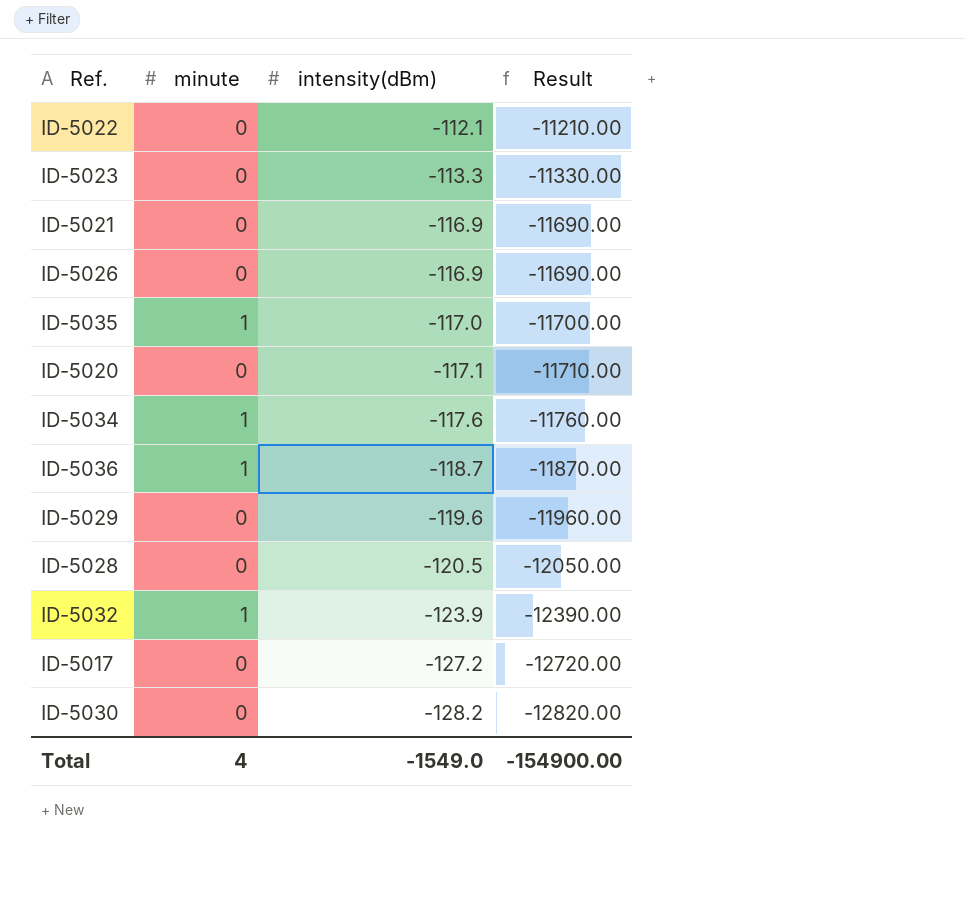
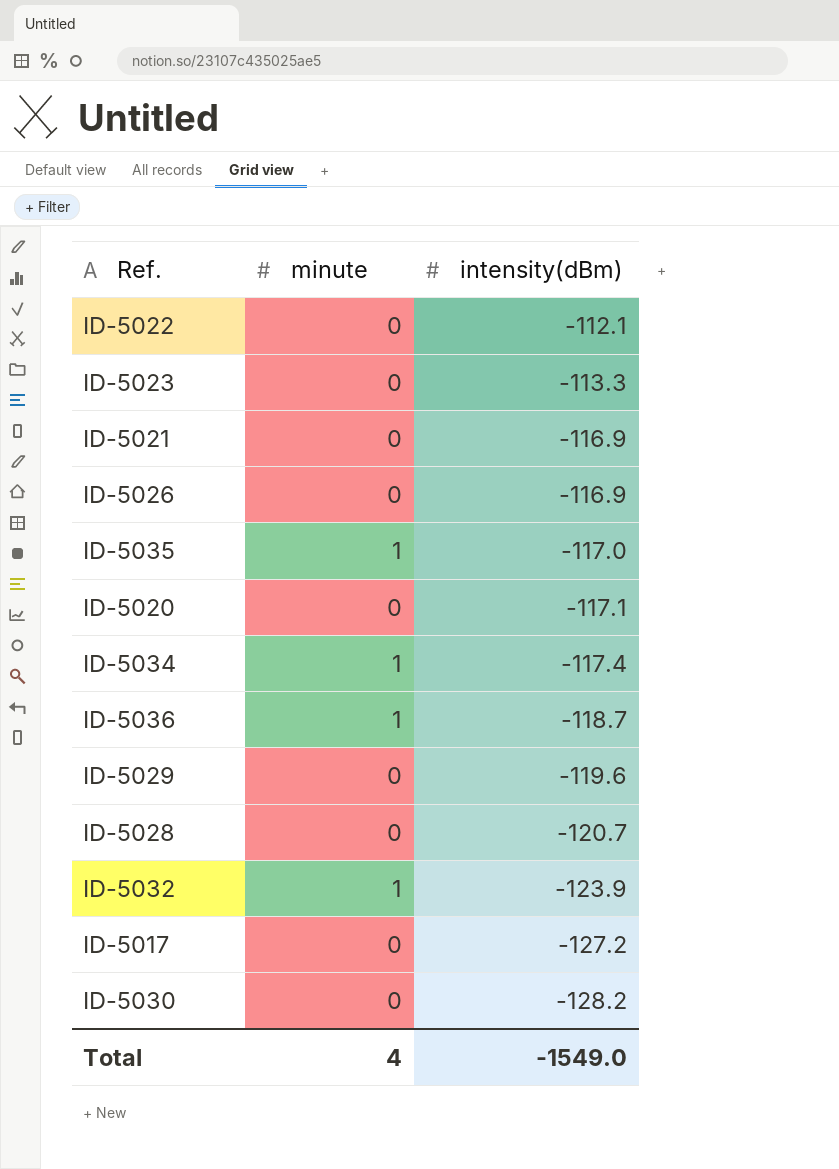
column Result | formula: [intensity(dBm)] * 100 -> none
ID-5034 | intensity(dBm): -117.6 -> -117.4
ID-5028 | intensity(dBm): -120.5 -> -120.7

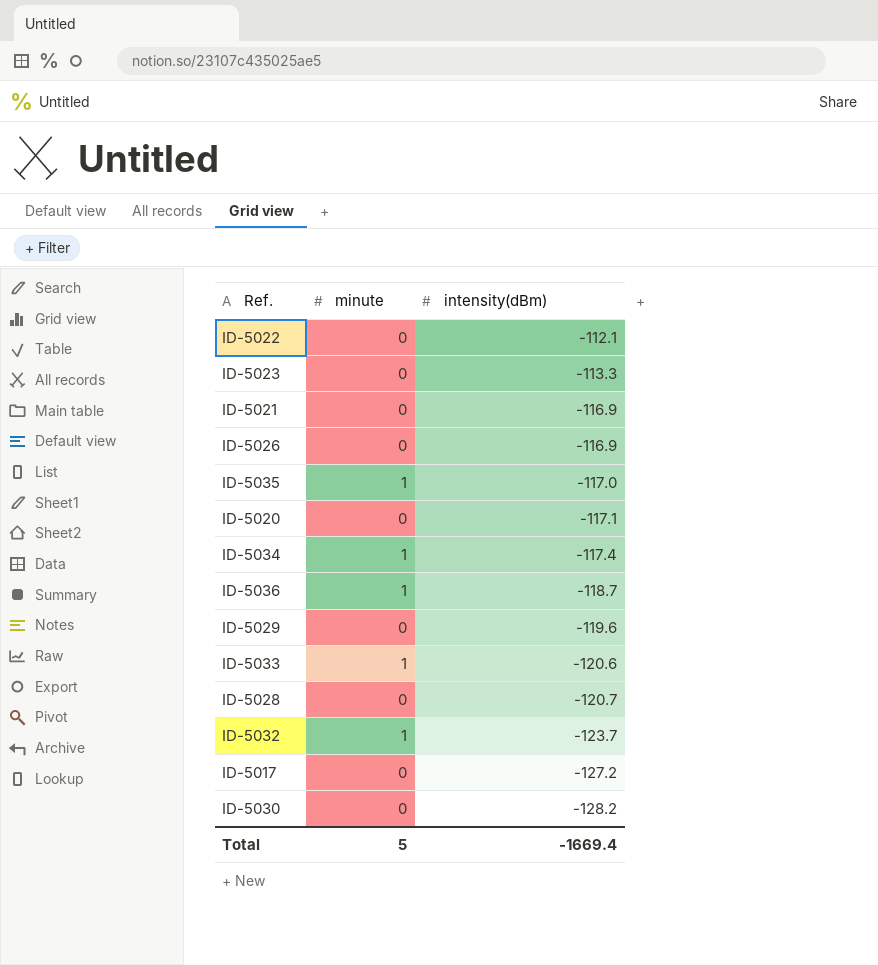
row ID-5033: none -> 1 | -120.6
ID-5032 | intensity(dBm): -123.9 -> -123.7
Total | minute: 4 -> 5
Total | intensity(dBm): -1549.0 -> -1669.4

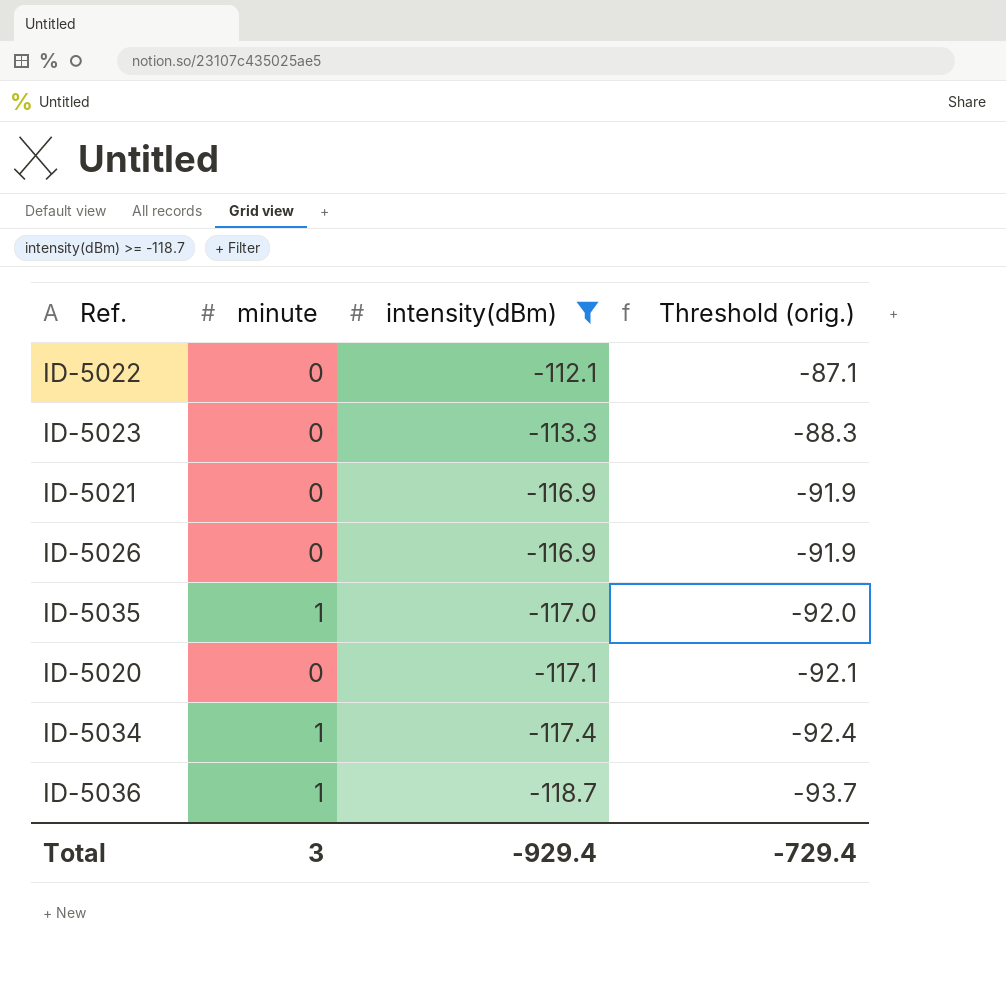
filter: none -> intensity(dBm) >= -118.7
column Threshold (orig.) | formula: none -> [intensity(dBm)] + 25
Total | minute: 5 -> 3
Total | intensity(dBm): -1669.4 -> -929.4

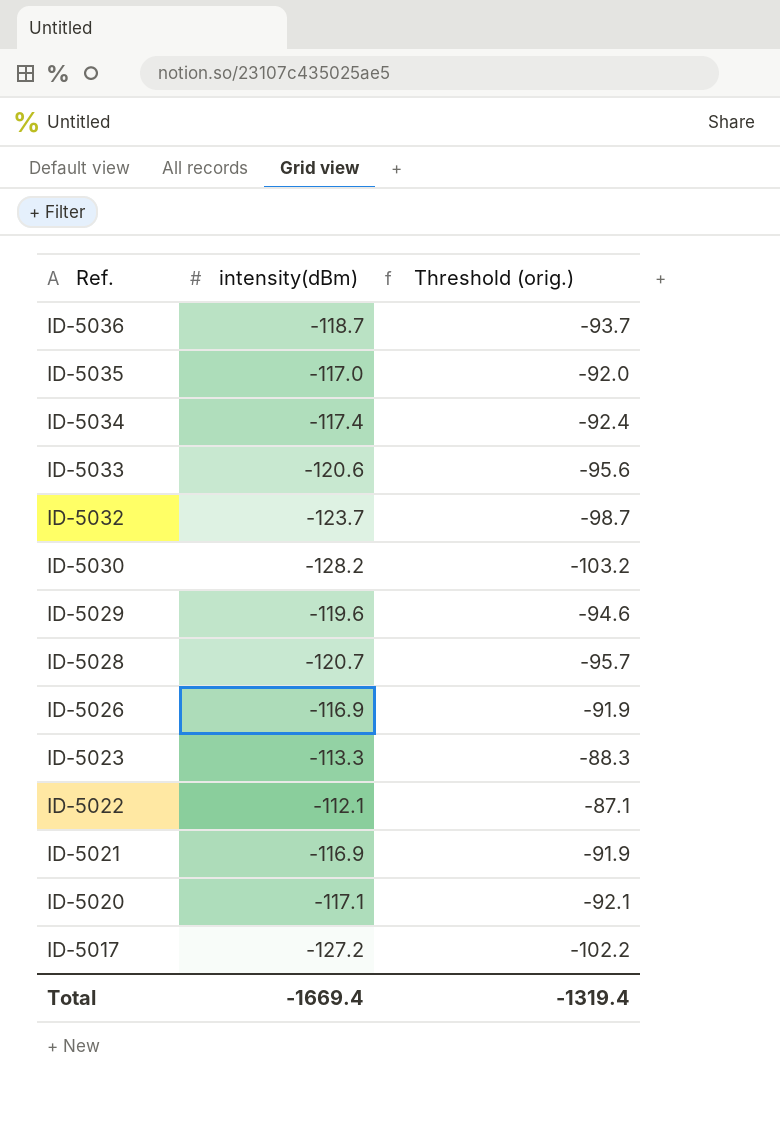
filter: intensity(dBm) >= -118.7 -> none
row order: intensity(dBm) descending -> Ref. descending
column minute | position: 2 -> none
Total | intensity(dBm): -929.4 -> -1669.4
Total | Threshold (orig.): -729.4 -> -1319.4

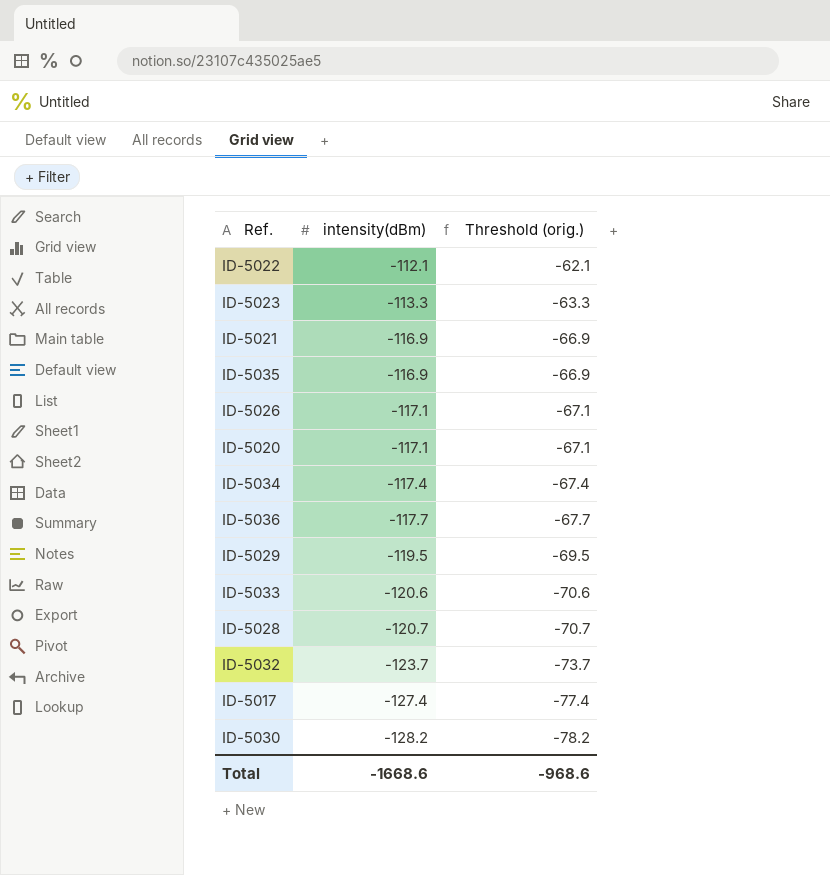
row order: Ref. descending -> intensity(dBm) descending
column Threshold (orig.) | formula: [intensity(dBm)] + 25 -> [intensity(dBm)] + 50
ID-5035 | intensity(dBm): -117.0 -> -116.9
ID-5026 | intensity(dBm): -116.9 -> -117.1
ID-5036 | intensity(dBm): -118.7 -> -117.7
ID-5029 | intensity(dBm): -119.6 -> -119.5
ID-5017 | intensity(dBm): -127.2 -> -127.4
Total | intensity(dBm): -1669.4 -> -1668.6
Total | Threshold (orig.): -1319.4 -> -968.6

